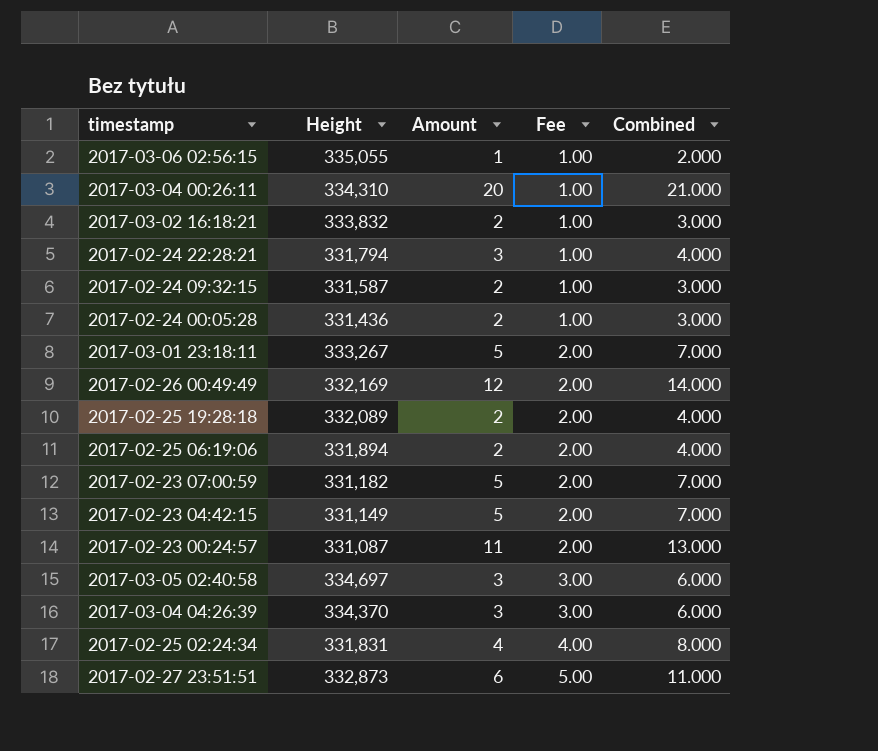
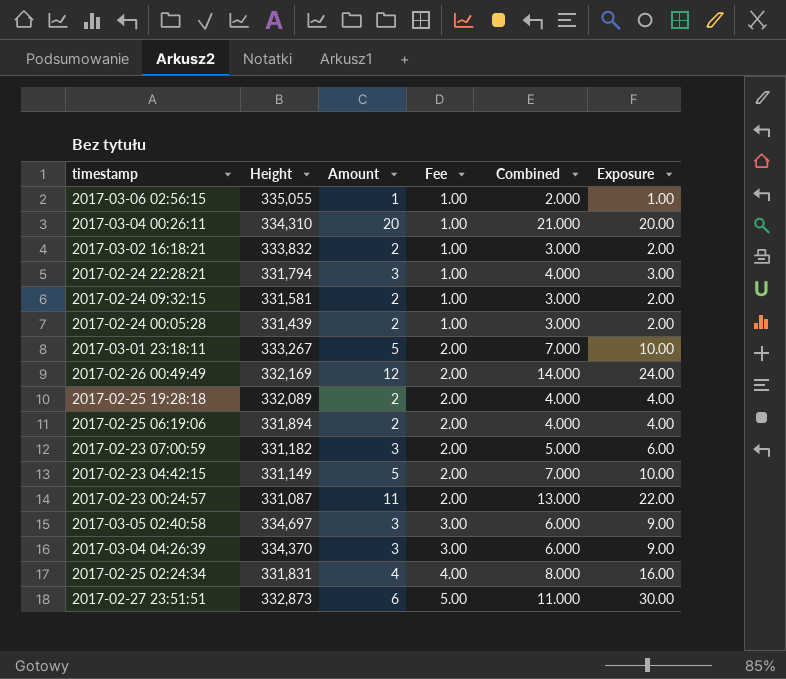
column Exposure | formula: none -> [Amount] * [Fee]
2017-02-24 09:32:15 | Height: 331,587 -> 331,581
2017-02-24 00:05:28 | Height: 331,436 -> 331,439
2017-02-23 07:00:59 | Amount: 5 -> 3
2017-02-23 07:00:59 | Combined: 7.000 -> 5.000

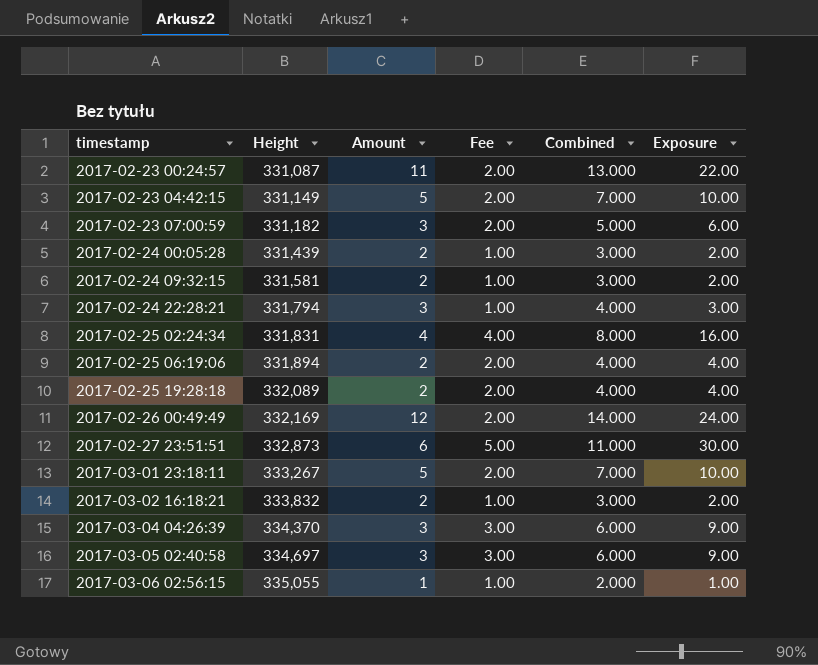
row order: Fee ascending -> timestamp ascending
row 2017-03-04 00:26:11: 334,310 | 20 | 1.00 | 21.000 | 20.00 -> none

